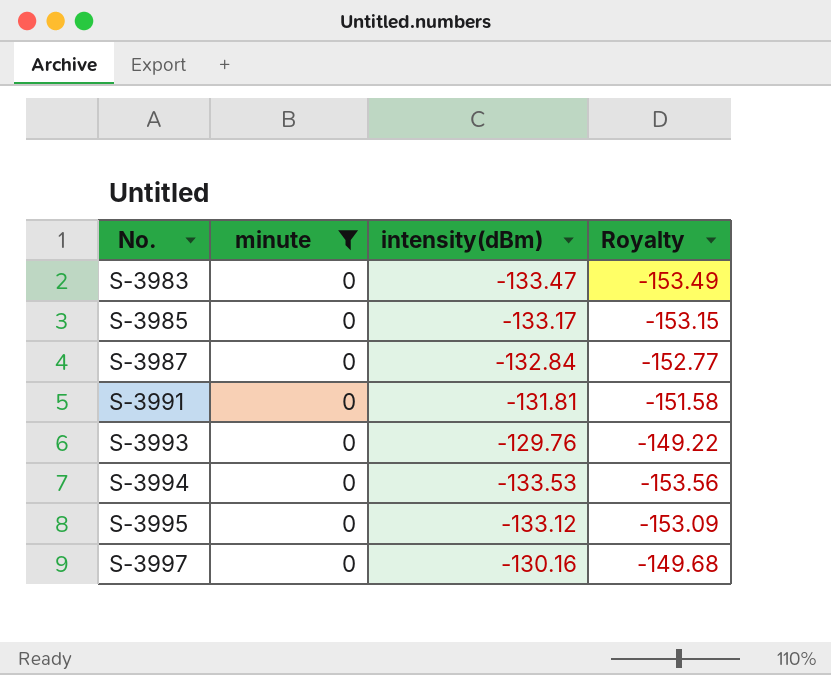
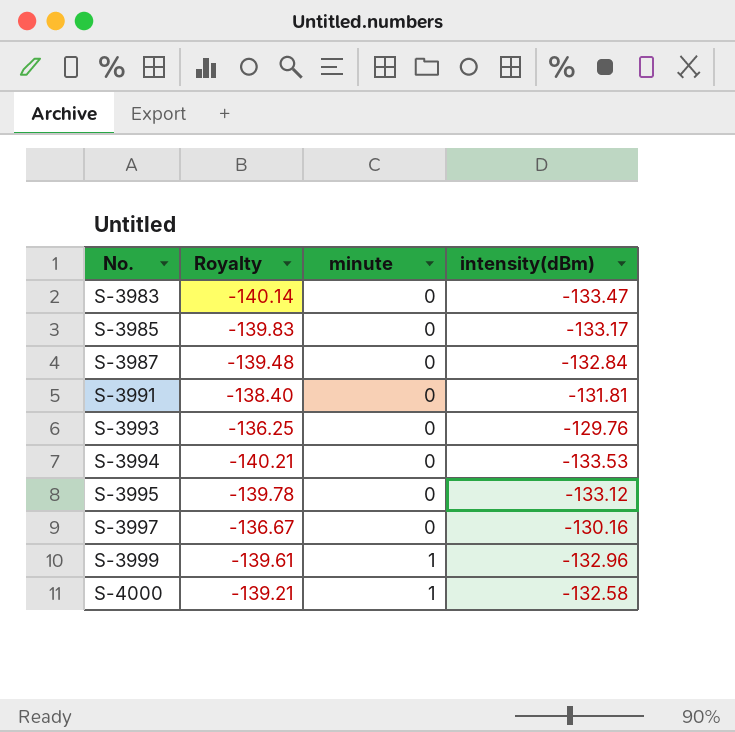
filter: minute = 0 -> none
column Royalty | formula: [intensity(dBm)] * 1.15 -> [intensity(dBm)] * 1.05
column Royalty | position: 4 -> 2

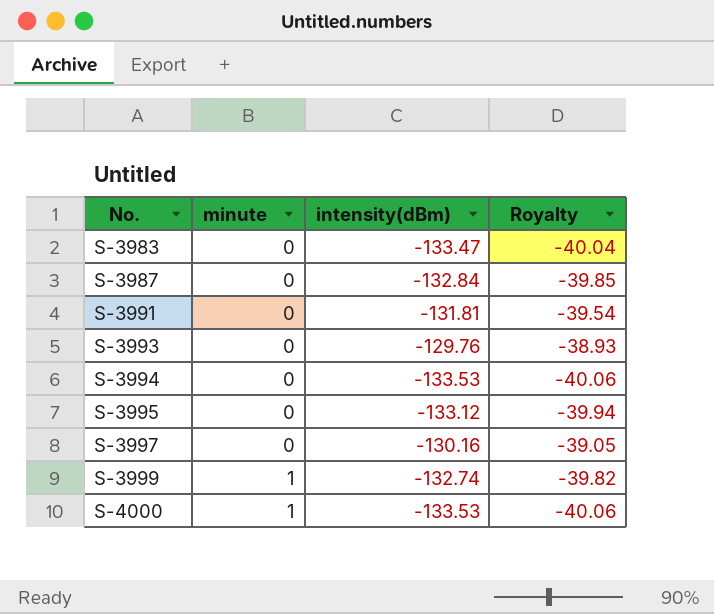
column Royalty | formula: [intensity(dBm)] * 1.05 -> [intensity(dBm)] * 0.3
column Royalty | position: 2 -> 4
row S-3985: -139.83 | 0 | -133.17 -> none
S-3999 | intensity(dBm): -132.96 -> -132.74
S-4000 | intensity(dBm): -132.58 -> -133.53

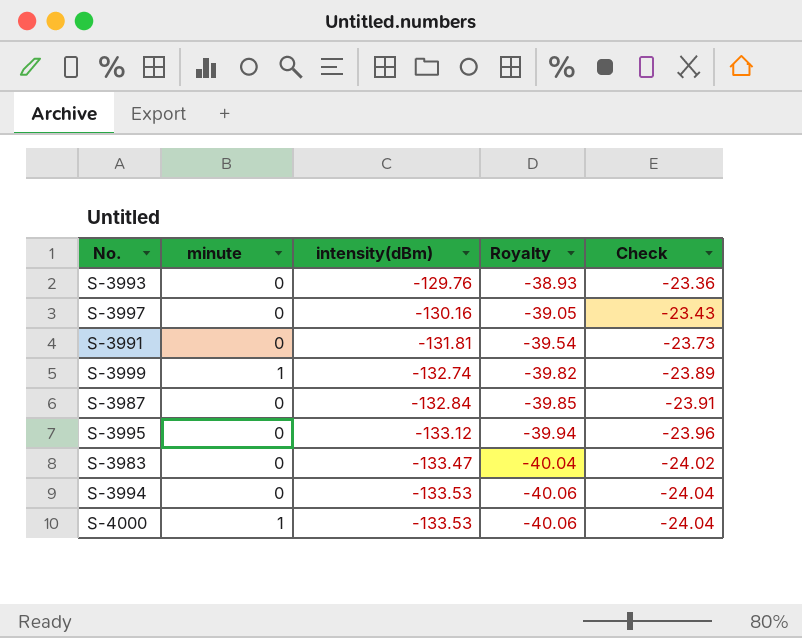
row order: No. ascending -> intensity(dBm) descending
column Check | formula: none -> [intensity(dBm)] * 0.18

